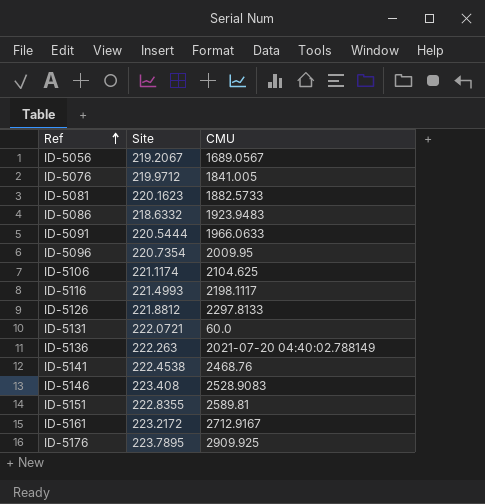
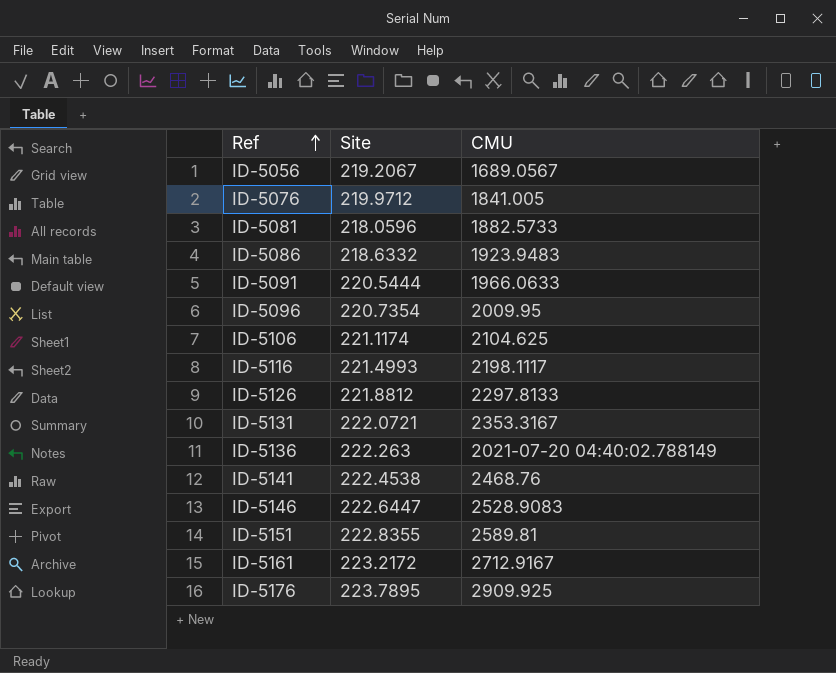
ID-5081 | Site: 220.1623 -> 218.0596
ID-5131 | CMU: 60.0 -> 2353.3167
ID-5146 | Site: 223.408 -> 222.6447

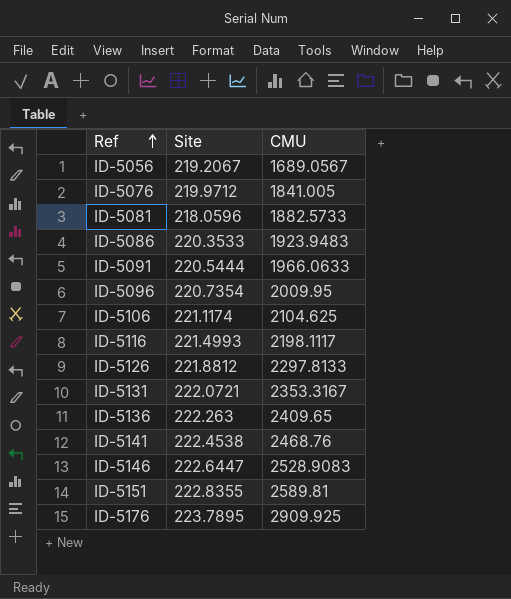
row ID-5161: 223.2172 | 2712.9167 -> none
ID-5086 | Site: 218.6332 -> 220.3533
ID-5136 | CMU: 2021-07-20 04:40:02.788149 -> 2409.65

